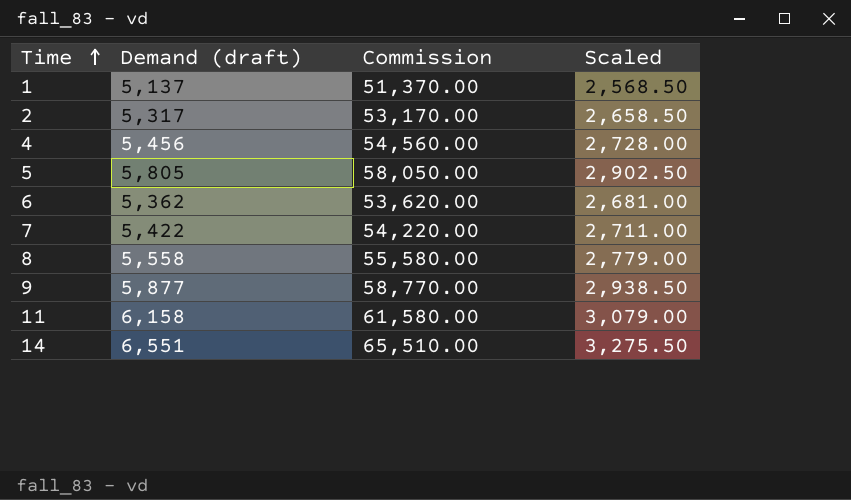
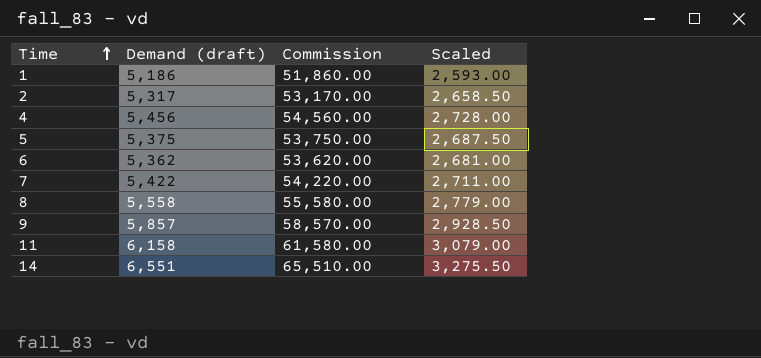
1 | Demand (draft): 5,137 -> 5,186
1 | Commission: 51,370.00 -> 51,860.00
1 | Scaled: 2,568.50 -> 2,593.00
5 | Demand (draft): 5,805 -> 5,375
5 | Commission: 58,050.00 -> 53,750.00
5 | Scaled: 2,902.50 -> 2,687.50
9 | Demand (draft): 5,877 -> 5,857
9 | Commission: 58,770.00 -> 58,570.00
9 | Scaled: 2,938.50 -> 2,928.50

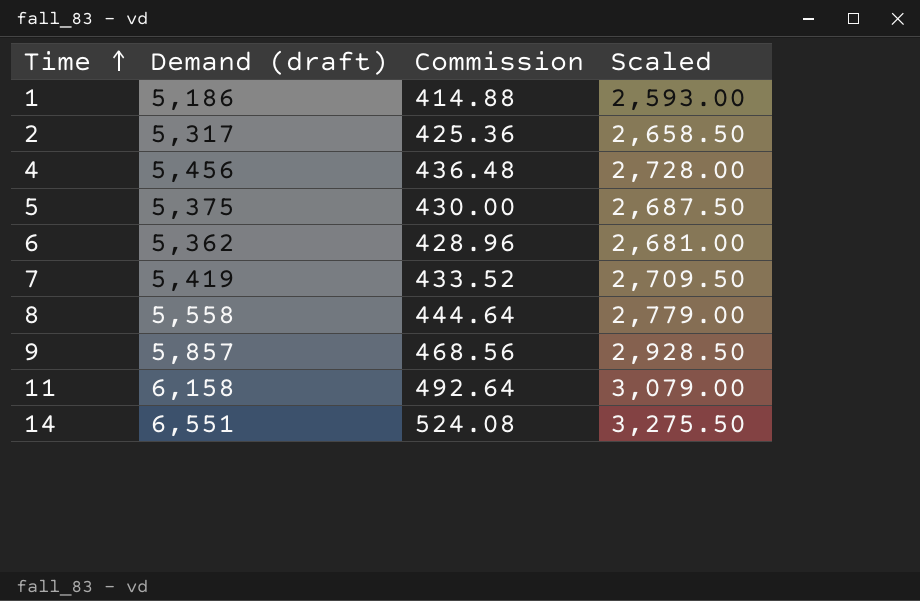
column Commission | formula: [Demand (draft)] * 10 -> [Demand (draft)] * 0.08
7 | Demand (draft): 5,422 -> 5,419
7 | Scaled: 2,711.00 -> 2,709.50

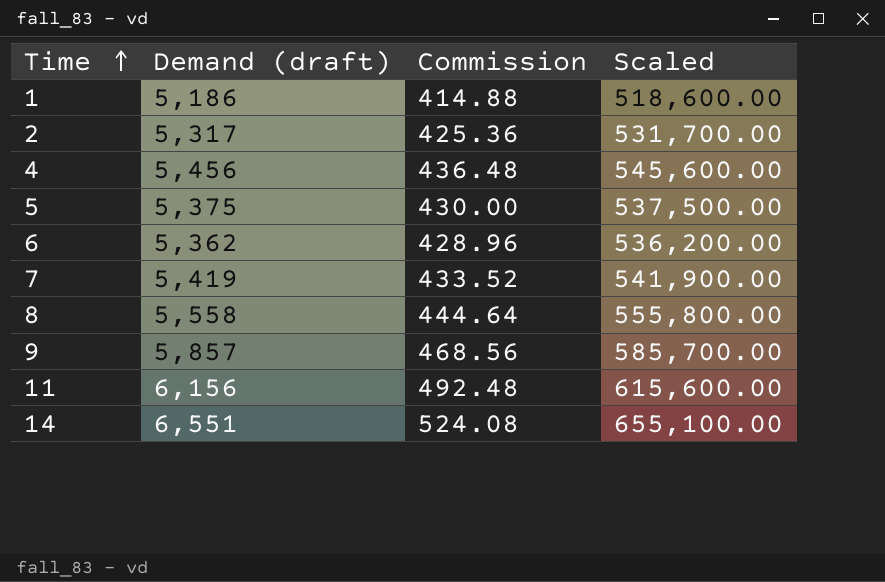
column Scaled | formula: [Demand (draft)] * 0.5 -> [Demand (draft)] * 100
11 | Demand (draft): 6,158 -> 6,156
11 | Commission: 492.64 -> 492.48

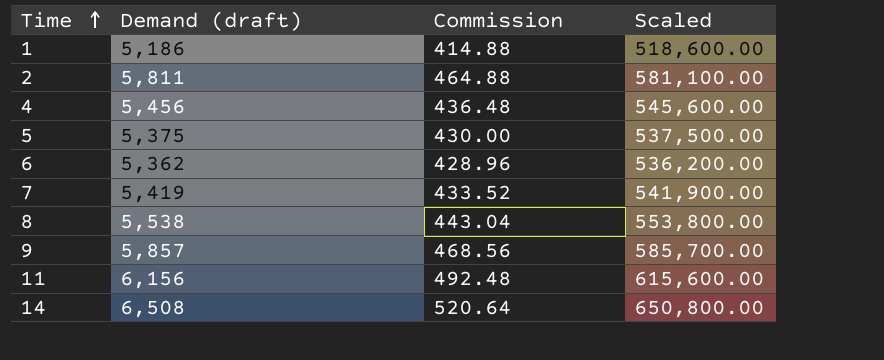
2 | Demand (draft): 5,317 -> 5,811
2 | Commission: 425.36 -> 464.88
2 | Scaled: 531,700.00 -> 581,100.00
8 | Demand (draft): 5,558 -> 5,538
8 | Commission: 444.64 -> 443.04
8 | Scaled: 555,800.00 -> 553,800.00
14 | Demand (draft): 6,551 -> 6,508
14 | Commission: 524.08 -> 520.64
14 | Scaled: 655,100.00 -> 650,800.00

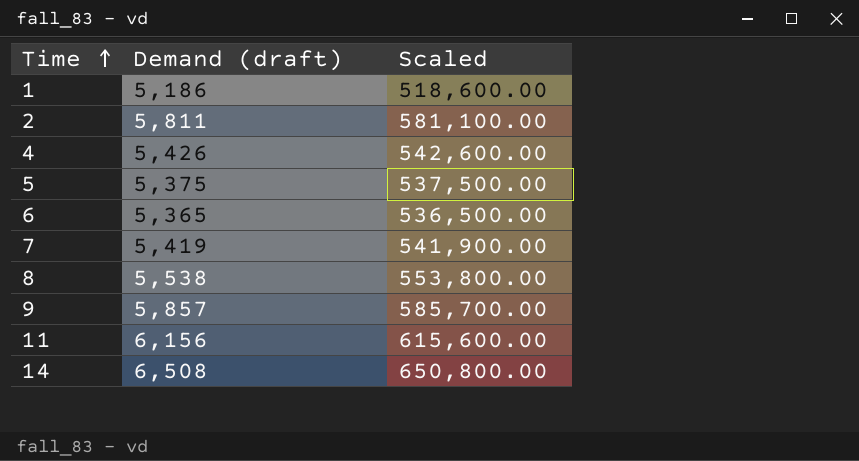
column Commission | formula: [Demand (draft)] * 0.08 -> none
4 | Demand (draft): 5,456 -> 5,426
4 | Scaled: 545,600.00 -> 542,600.00
6 | Demand (draft): 5,362 -> 5,365
6 | Scaled: 536,200.00 -> 536,500.00

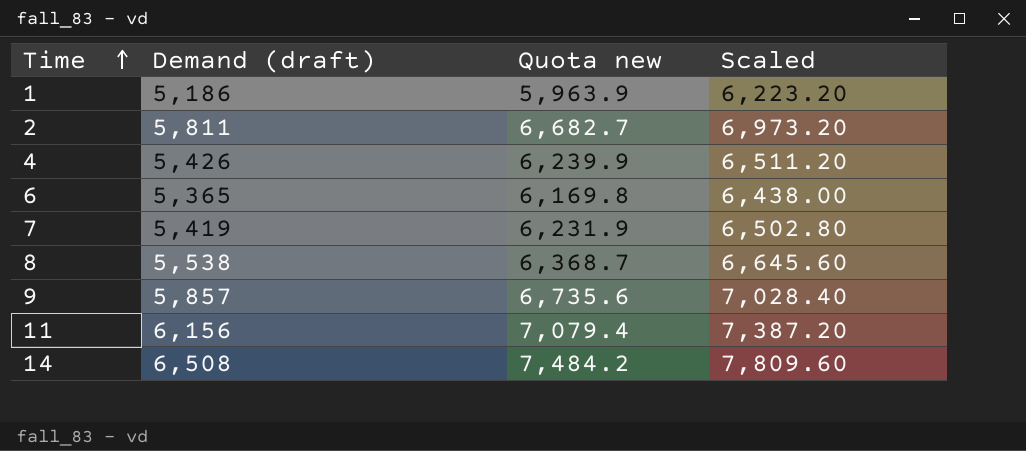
column Quota new | formula: none -> [Demand (draft)] * 1.15
column Scaled | formula: [Demand (draft)] * 100 -> [Demand (draft)] * 1.2
row 5: 5,375 | 537,500.00 -> none

